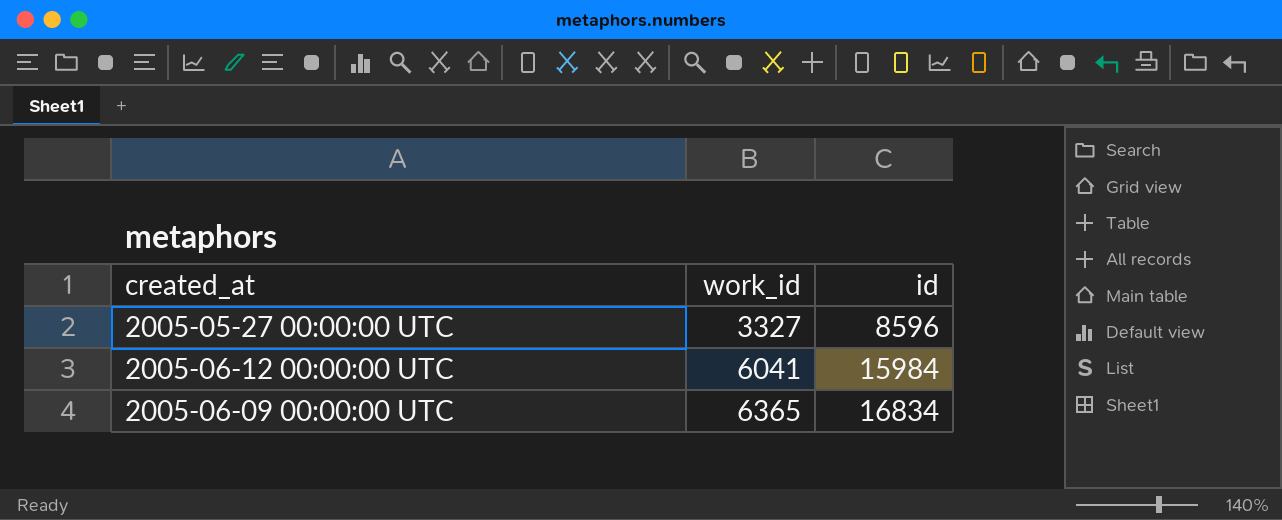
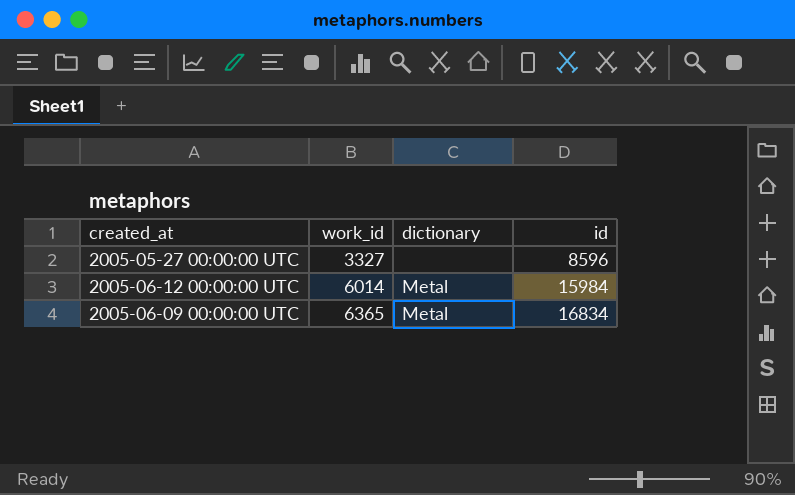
column dictionary | position: none -> 3
2005-06-12 00:00:00 UTC | work_id: 6041 -> 6014

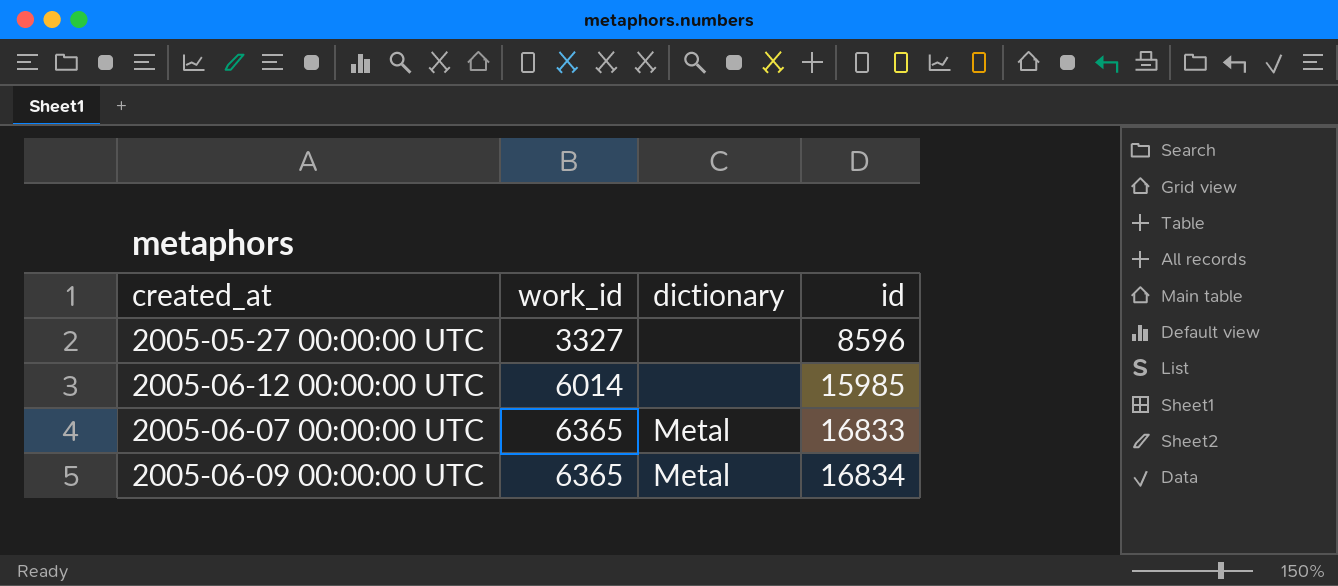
2005-06-12 00:00:00 UTC | dictionary: Metal -> none
2005-06-12 00:00:00 UTC | id: 15984 -> 15985
row 2005-06-07 00:00:00 UTC: none -> 6365 | Metal | 16833

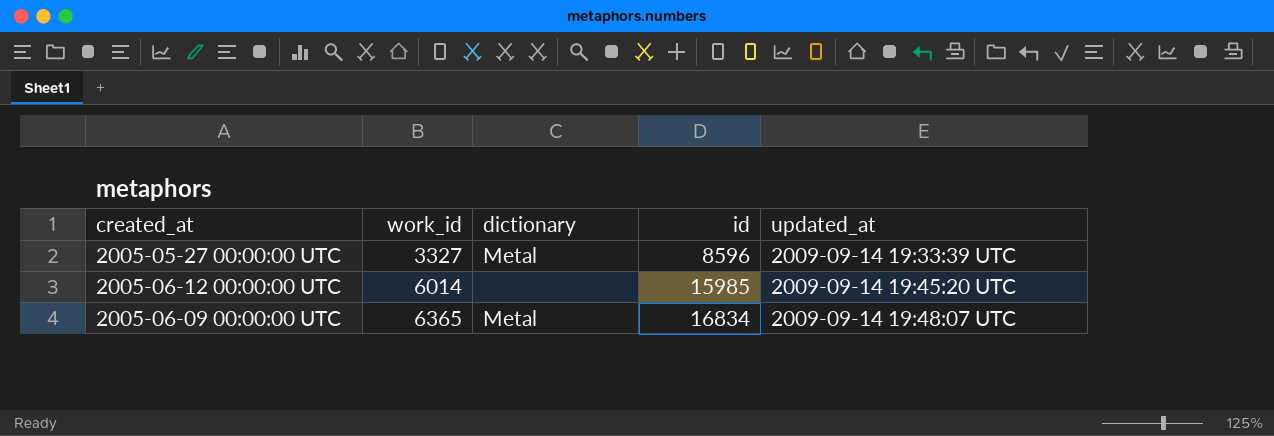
column updated_at | position: none -> 5
row 2005-06-07 00:00:00 UTC: 6365 | Metal | 16833 -> none
2005-05-27 00:00:00 UTC | dictionary: none -> Metal

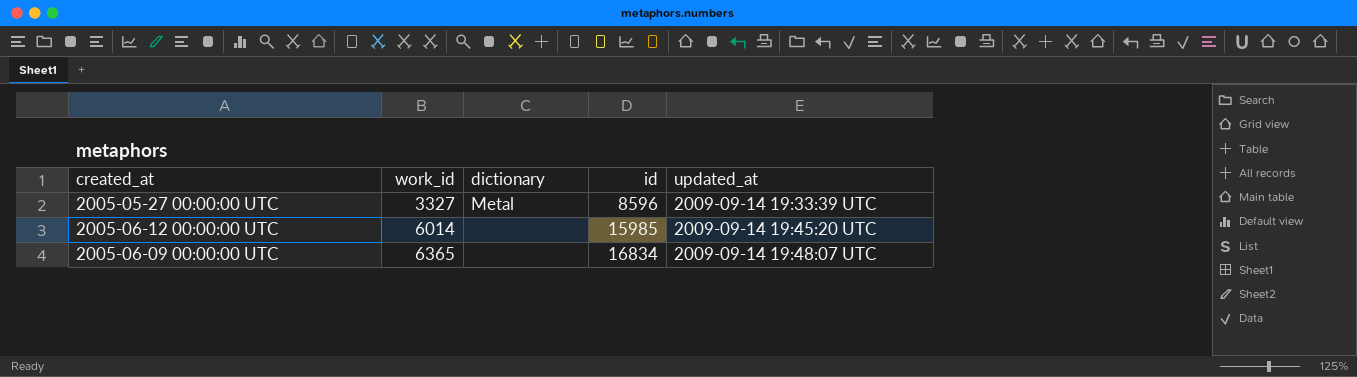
2005-06-09 00:00:00 UTC | dictionary: Metal -> none

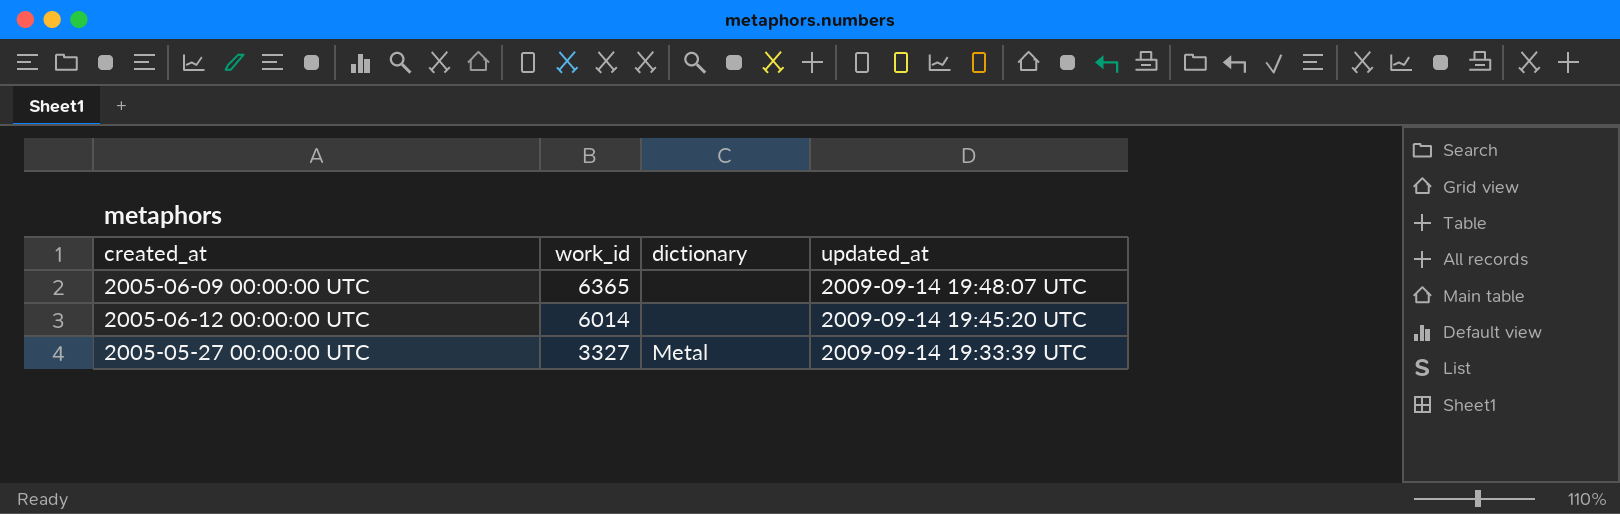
row order: work_id ascending -> work_id descending
column id | position: 4 -> none

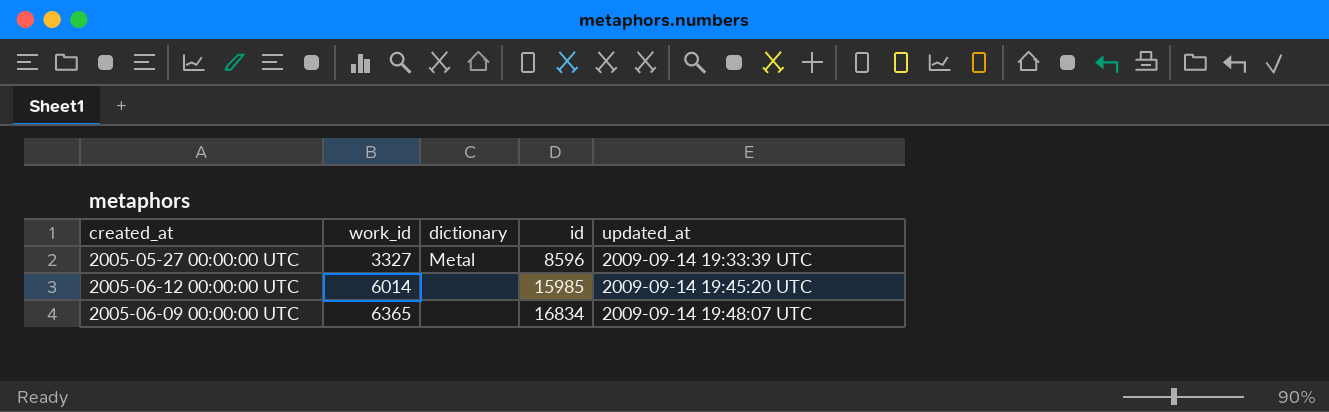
row order: work_id descending -> work_id ascending
column id | position: none -> 4

